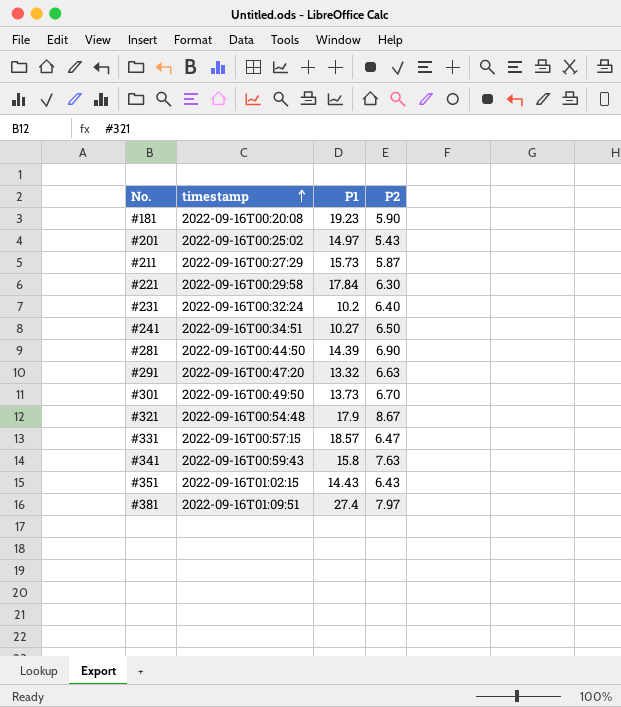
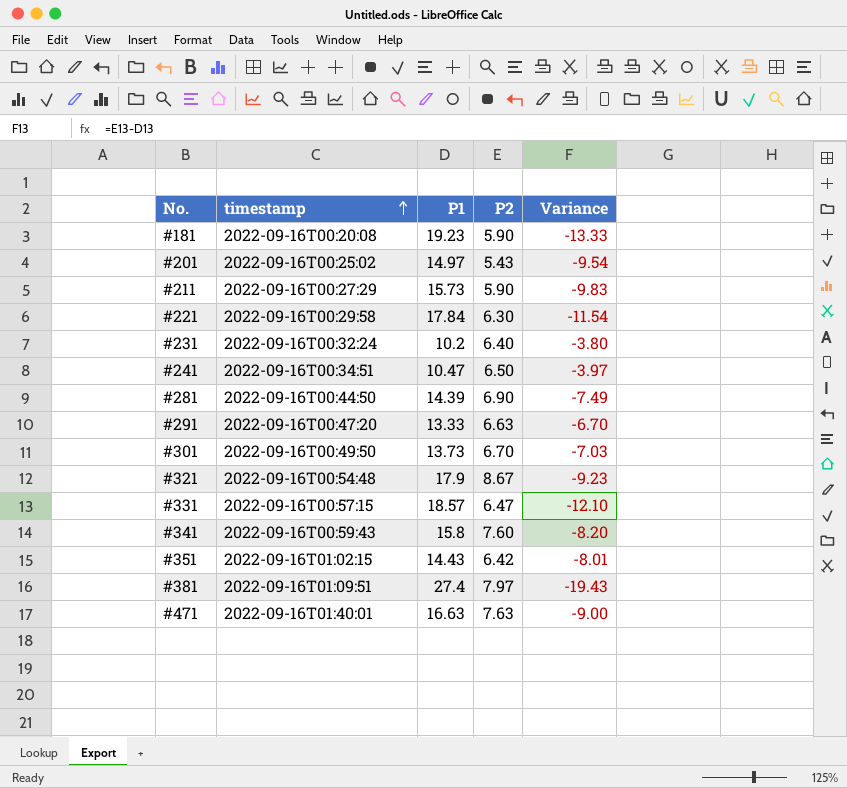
column Variance | formula: none -> [P2] - [P1]
#211 | P2: 5.87 -> 5.90
#241 | P1: 10.27 -> 10.47
#291 | P1: 13.32 -> 13.33
#341 | P2: 7.63 -> 7.60
#351 | P2: 6.43 -> 6.42
row #471: none -> 2022-09-16T01:40:01 | 16.63 | 7.63 | -9.00

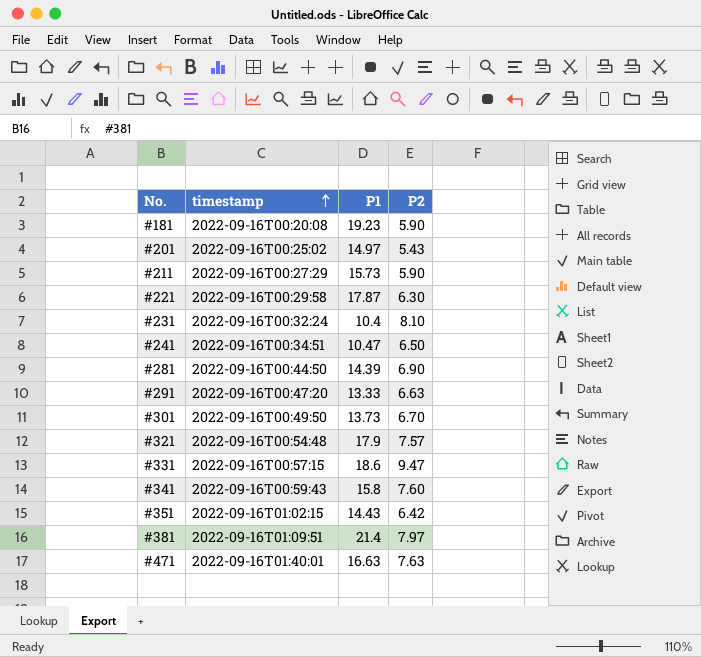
column Variance | formula: [P2] - [P1] -> none
#221 | P1: 17.84 -> 17.87
#231 | P1: 10.2 -> 10.4
#231 | P2: 6.40 -> 8.10
#321 | P2: 8.67 -> 7.57
#331 | P1: 18.57 -> 18.6
#331 | P2: 6.47 -> 9.47
#381 | P1: 27.4 -> 21.4

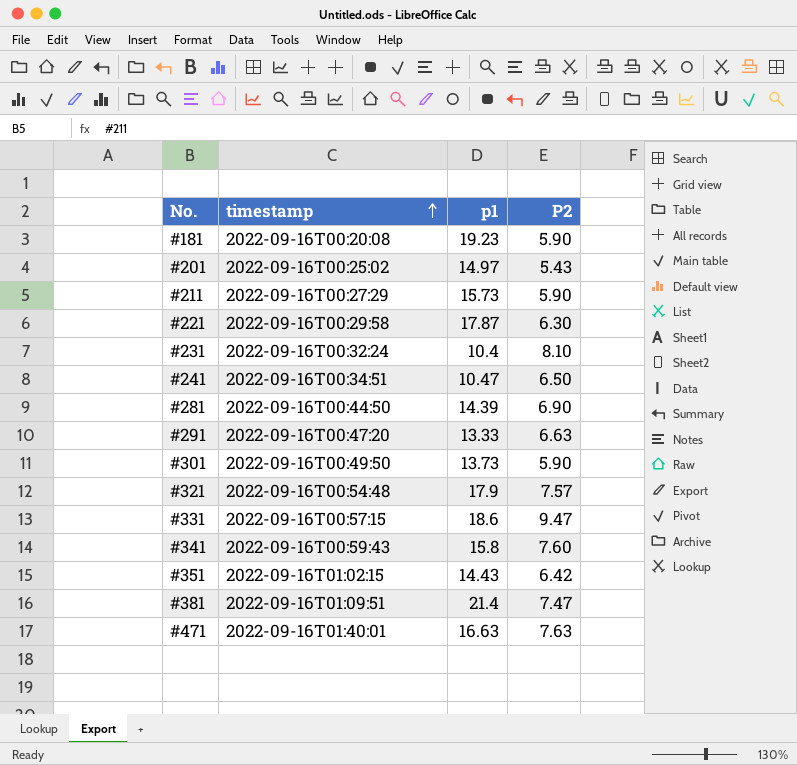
column name: P1 -> p1
#301 | P2: 6.70 -> 5.90
#381 | P2: 7.97 -> 7.47

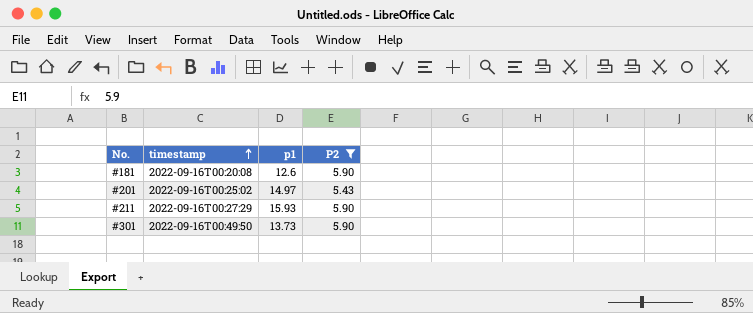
filter: none -> P2 <= 5.90
#181 | p1: 19.23 -> 12.6
#211 | p1: 15.73 -> 15.93

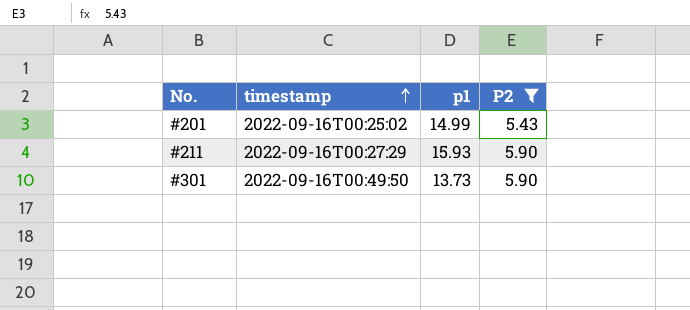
row #181: 2022-09-16T00:20:08 | 12.6 | 5.90 -> none
#201 | p1: 14.97 -> 14.99

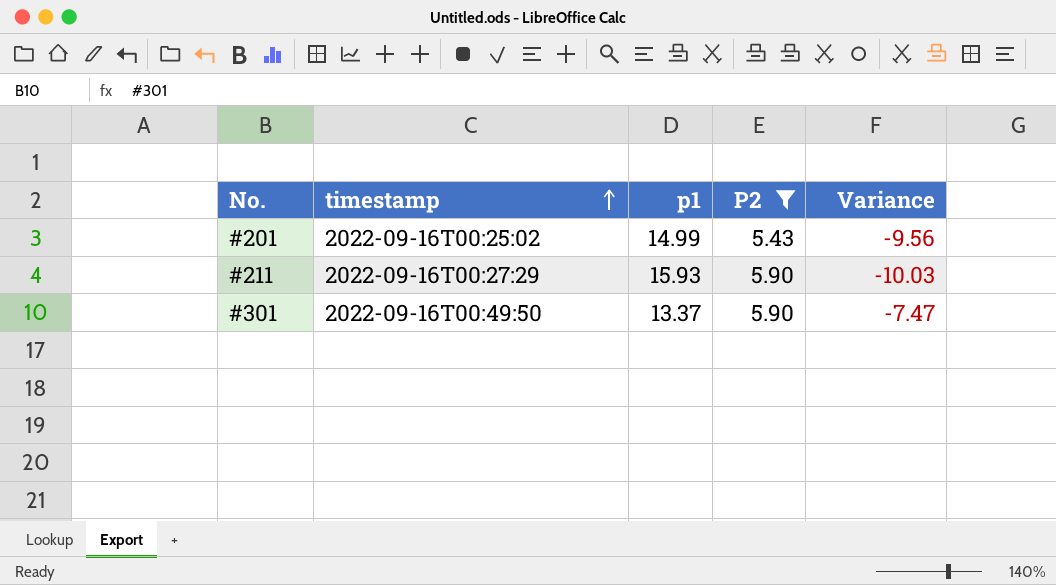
column Variance | formula: none -> [P2] - [p1]
#301 | p1: 13.73 -> 13.37

